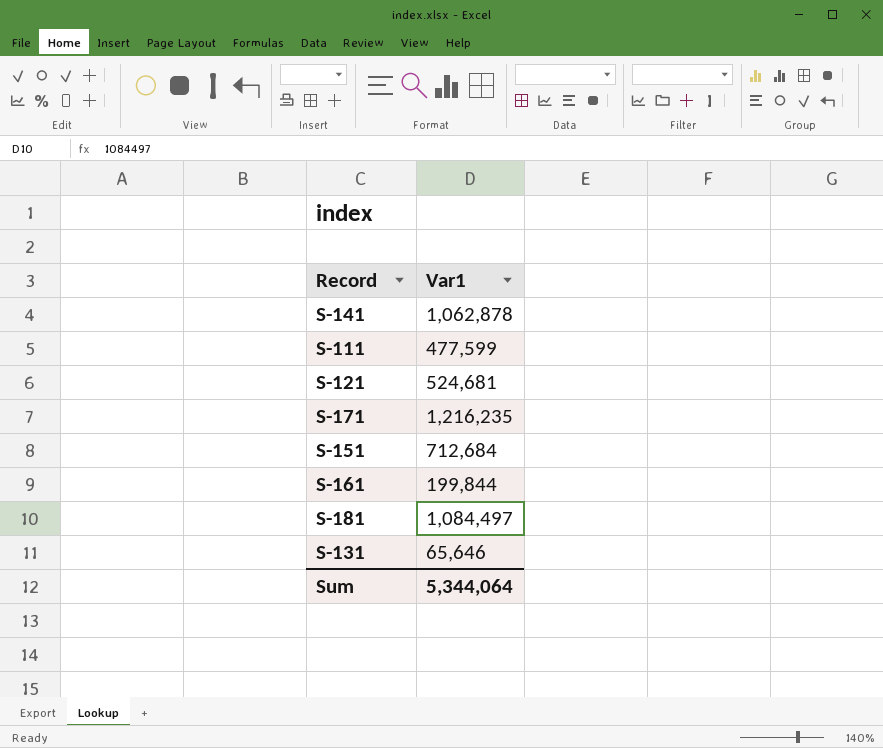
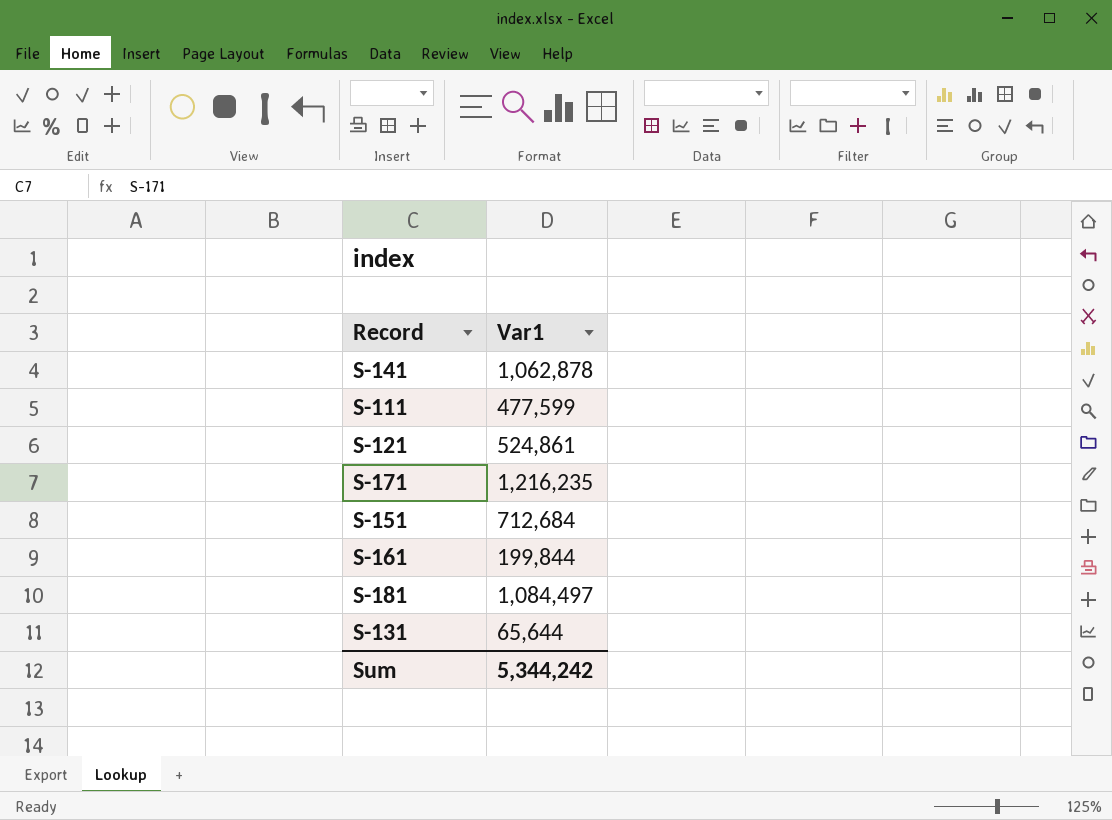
S-121 | Var1: 524,681 -> 524,861
S-131 | Var1: 65,646 -> 65,644
Sum | Var1: 5,344,064 -> 5,344,242

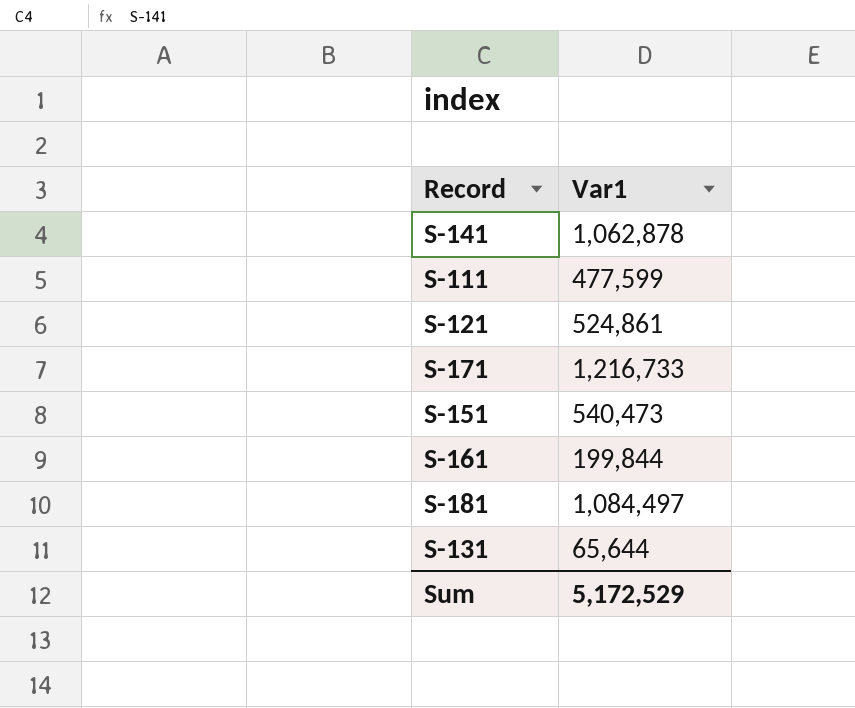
S-171 | Var1: 1,216,235 -> 1,216,733
S-151 | Var1: 712,684 -> 540,473
Sum | Var1: 5,344,242 -> 5,172,529

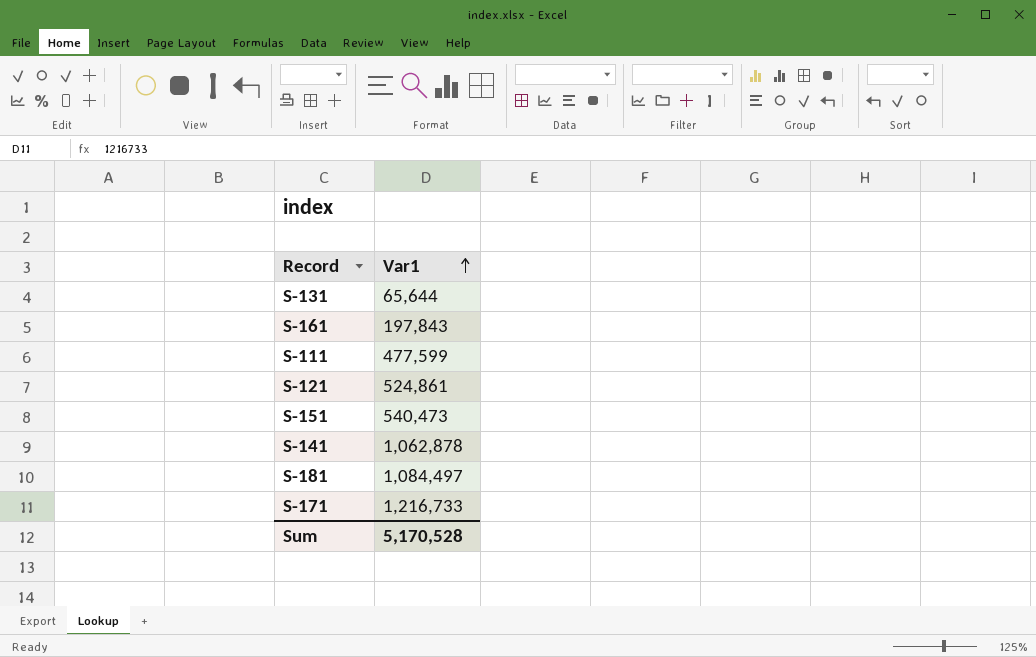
row order: none -> Var1 ascending
S-161 | Var1: 199,844 -> 197,843
Sum | Var1: 5,172,529 -> 5,170,528

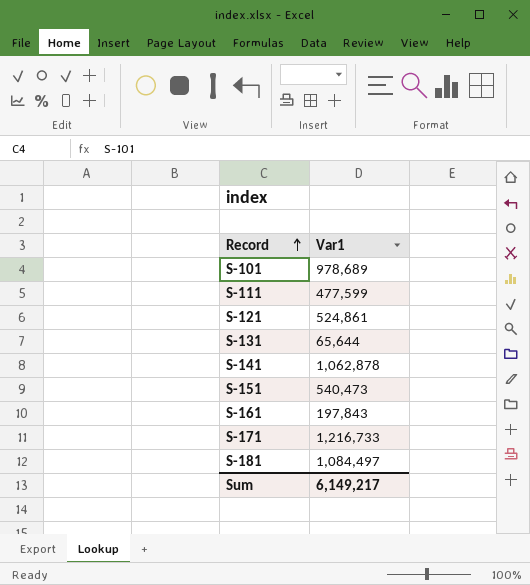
row order: Var1 ascending -> Record ascending
row S-101: none -> 978,689
Sum | Var1: 5,170,528 -> 6,149,217

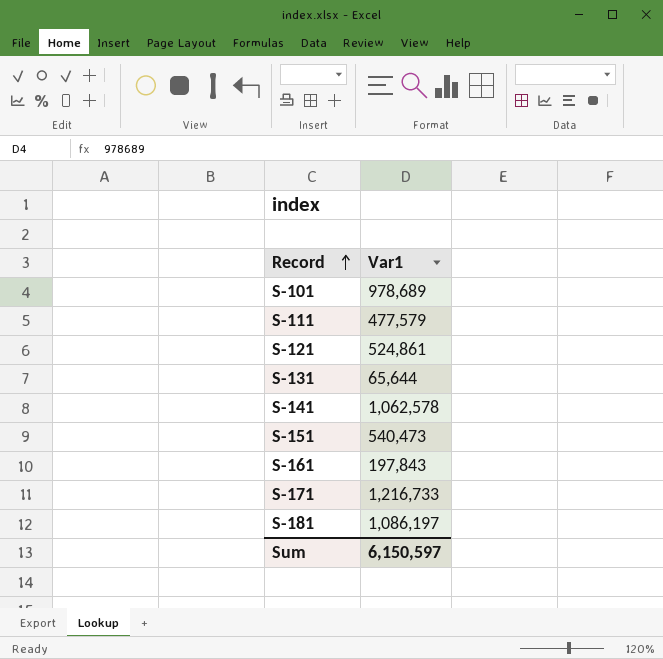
S-111 | Var1: 477,599 -> 477,579
S-141 | Var1: 1,062,878 -> 1,062,578
S-181 | Var1: 1,084,497 -> 1,086,197
Sum | Var1: 6,149,217 -> 6,150,597

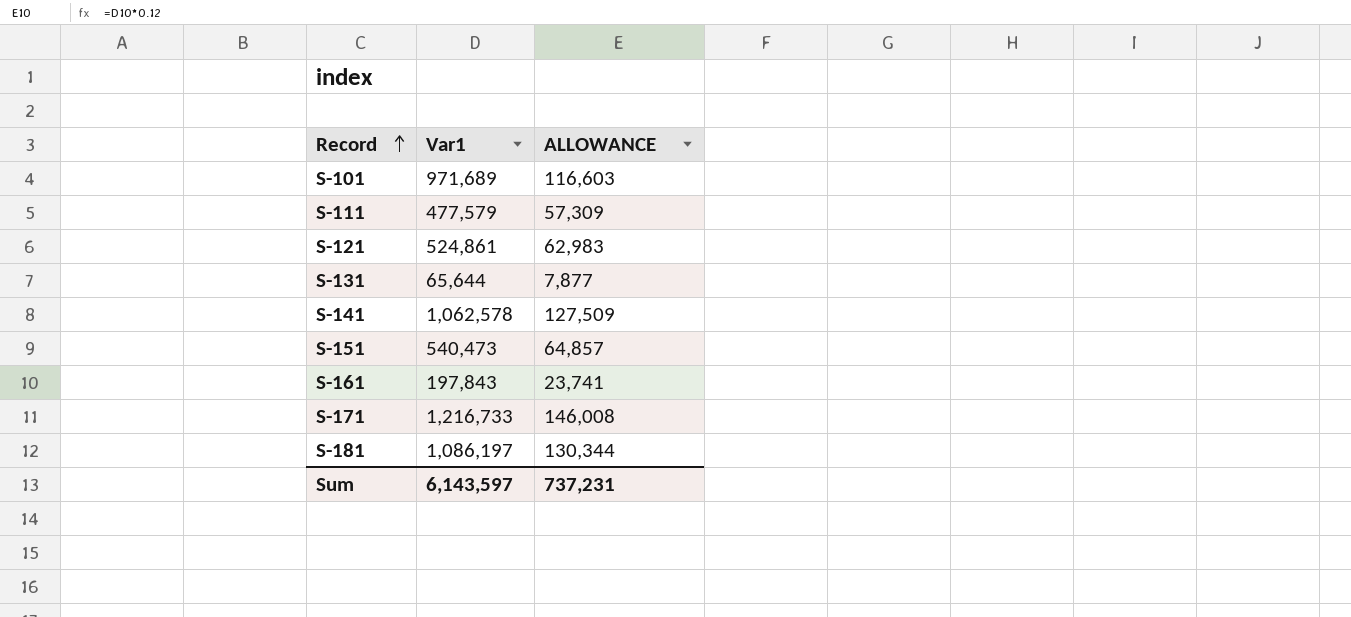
column ALLOWANCE | formula: none -> [Var1] * 0.12
S-101 | Var1: 978,689 -> 971,689
Sum | Var1: 6,150,597 -> 6,143,597

